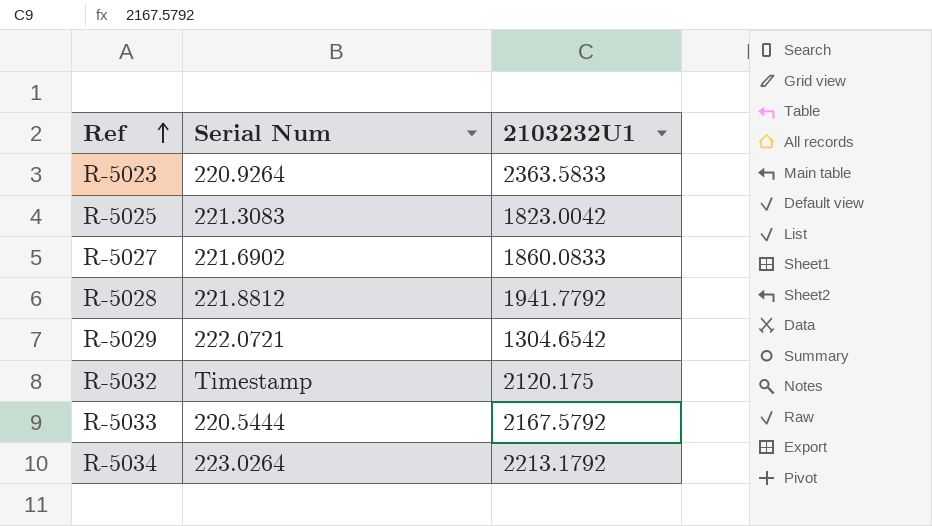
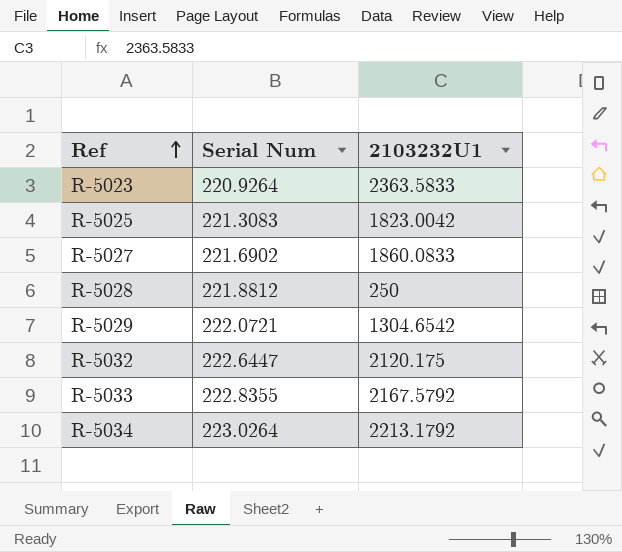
R-5028 | 2103232U1: 1941.7792 -> 250
R-5032 | Serial Num: Timestamp -> 222.6447
R-5033 | Serial Num: 220.5444 -> 222.8355

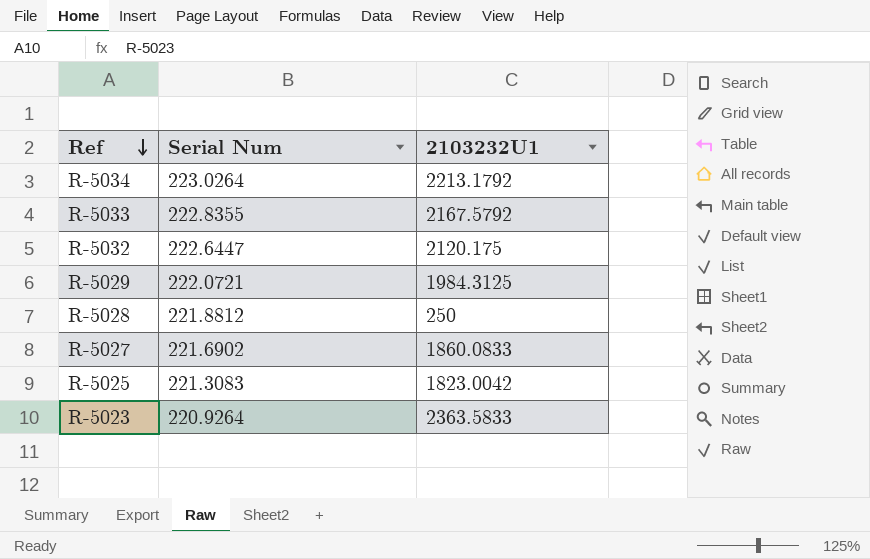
row order: Ref ascending -> Ref descending
R-5029 | 2103232U1: 1304.6542 -> 1984.3125

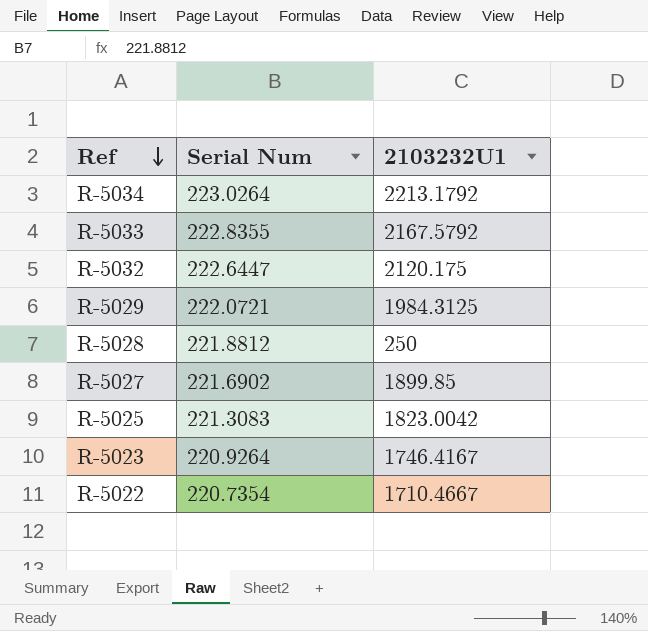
R-5027 | 2103232U1: 1860.0833 -> 1899.85
R-5023 | 2103232U1: 2363.5833 -> 1746.4167
row R-5022: none -> 220.7354 | 1710.4667

